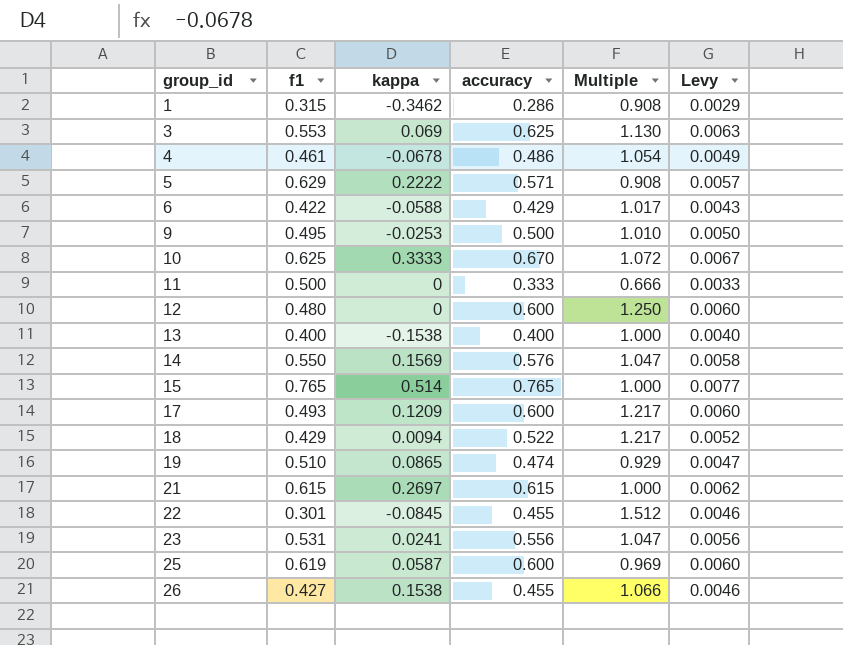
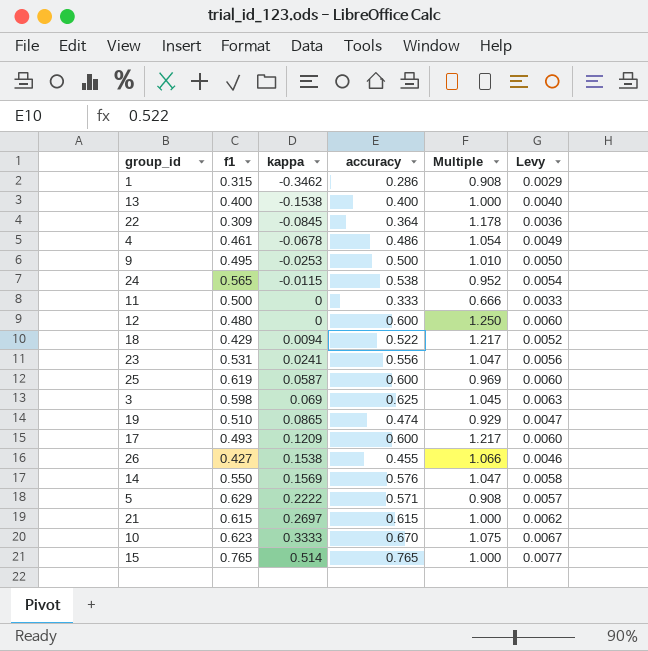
row order: group_id ascending -> kappa ascending
row 6: 0.422 | -0.0588 | 0.429 | 1.017 | 0.0043 -> none
22 | f1: 0.301 -> 0.309
22 | accuracy: 0.455 -> 0.364
22 | Multiple: 1.512 -> 1.178
22 | Levy: 0.0046 -> 0.0036
row 24: none -> 0.565 | -0.0115 | 0.538 | 0.952 | 0.0054
3 | f1: 0.553 -> 0.598
3 | Multiple: 1.130 -> 1.045
10 | f1: 0.625 -> 0.623
10 | Multiple: 1.072 -> 1.075

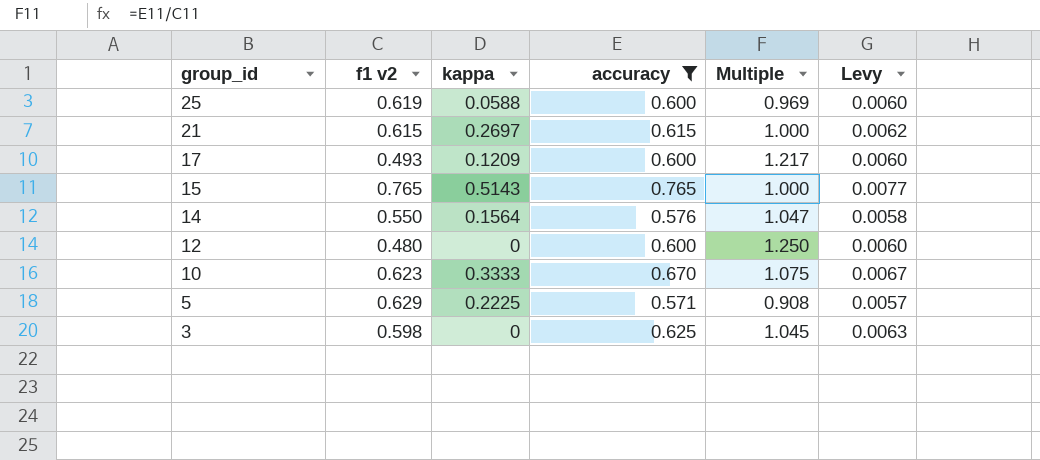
filter: none -> accuracy >= 0.571
row order: kappa ascending -> group_id descending
column name: f1 -> f1 v2
25 | kappa: 0.0587 -> 0.0588
15 | kappa: 0.514 -> 0.5143
14 | kappa: 0.1569 -> 0.1564
5 | kappa: 0.2222 -> 0.2225
3 | kappa: 0.069 -> 0

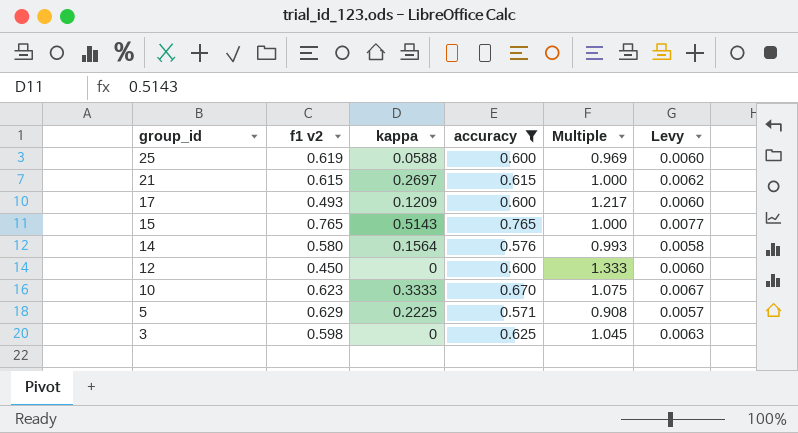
14 | f1 v2: 0.550 -> 0.580
14 | Multiple: 1.047 -> 0.993
12 | f1 v2: 0.480 -> 0.450
12 | Multiple: 1.250 -> 1.333

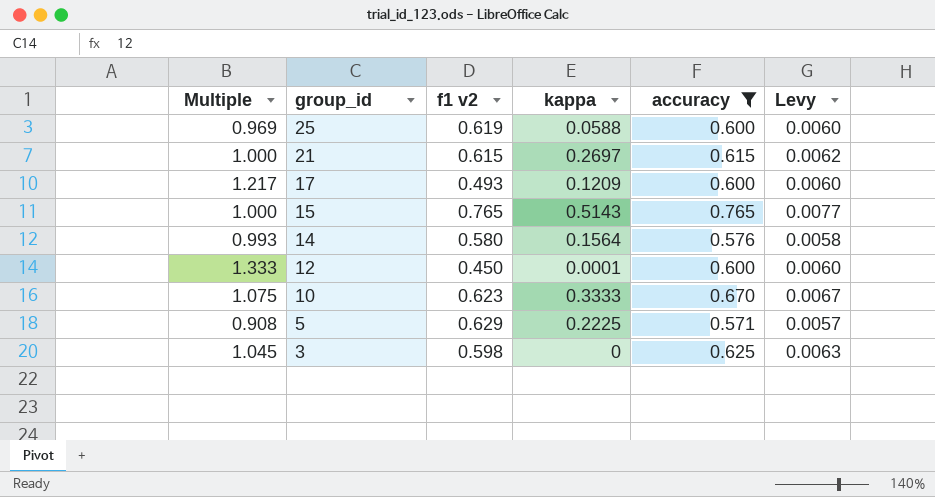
column Multiple | position: 5 -> 1
12 | kappa: 0 -> 0.0001

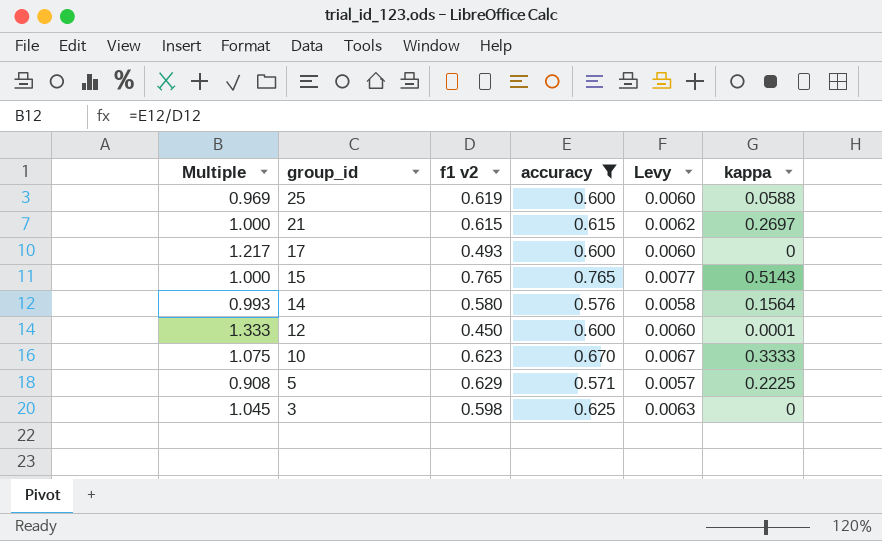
column kappa | position: 4 -> 6
17 | kappa: 0.1209 -> 0

